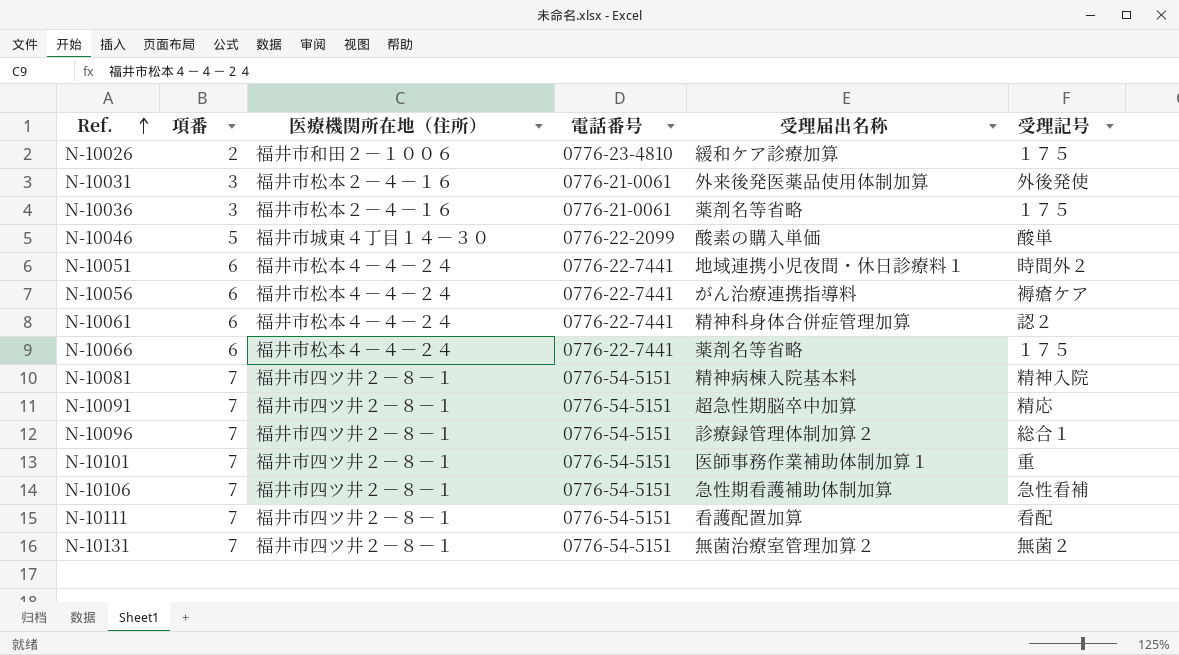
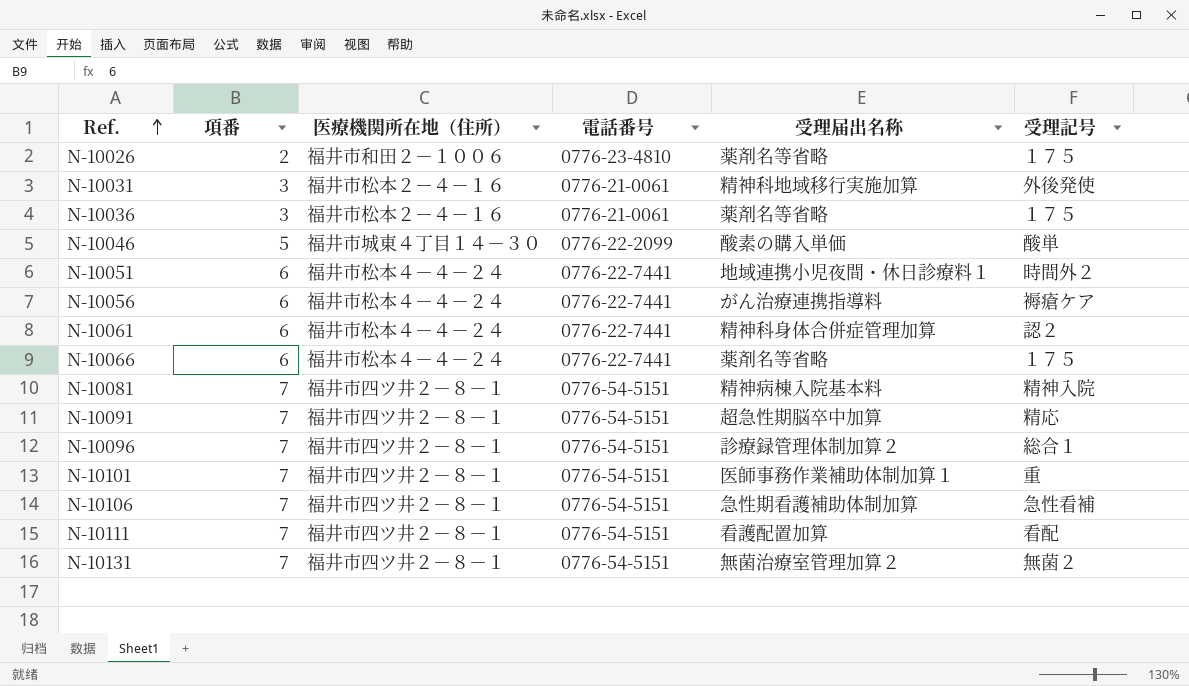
N-10026 | 受理届出名称: 緩和ケア診療加算 -> 薬剤名等省略
N-10031 | 受理届出名称: 外来後発医薬品使用体制加算 -> 精神科地域移行実施加算

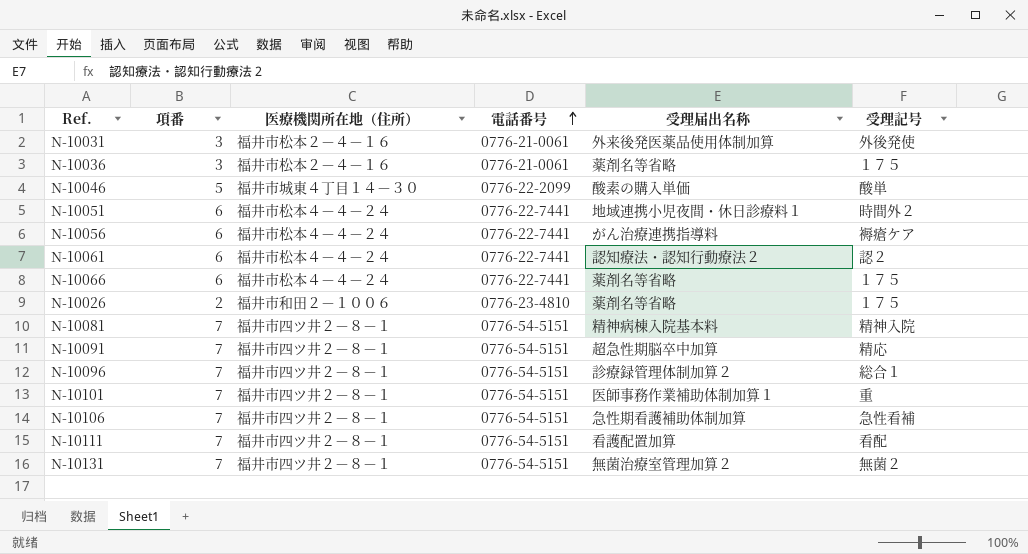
row order: Ref. ascending -> 電話番号 ascending
N-10031 | 受理届出名称: 精神科地域移行実施加算 -> 外来後発医薬品使用体制加算
N-10061 | 受理届出名称: 精神科身体合併症管理加算 -> 認知療法・認知行動療法２

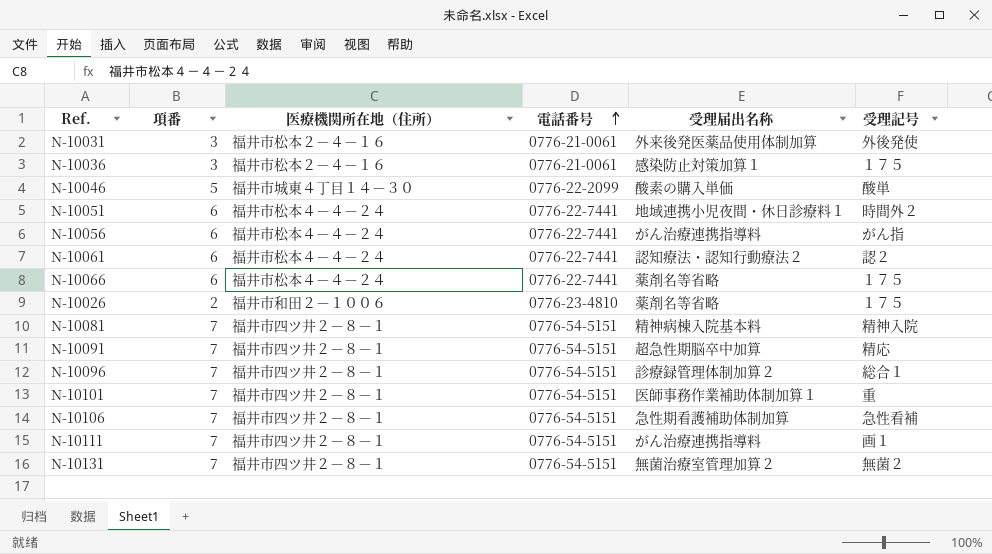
N-10036 | 受理届出名称: 薬剤名等省略 -> 感染防止対策加算１
N-10056 | 受理記号: 褥瘡ケア -> がん指
N-10111 | 受理届出名称: 看護配置加算 -> がん治療連携指導料
N-10111 | 受理記号: 看配 -> 画１

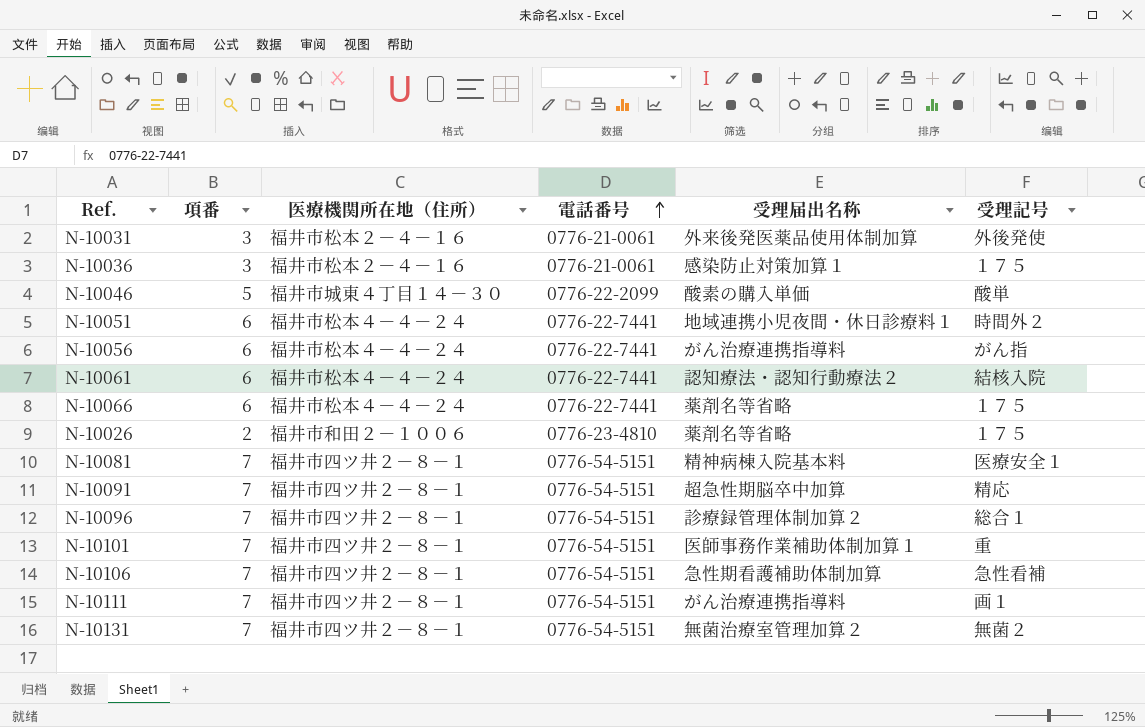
N-10061 | 受理記号: 認２ -> 結核入院
N-10081 | 受理記号: 精神入院 -> 医療安全１

